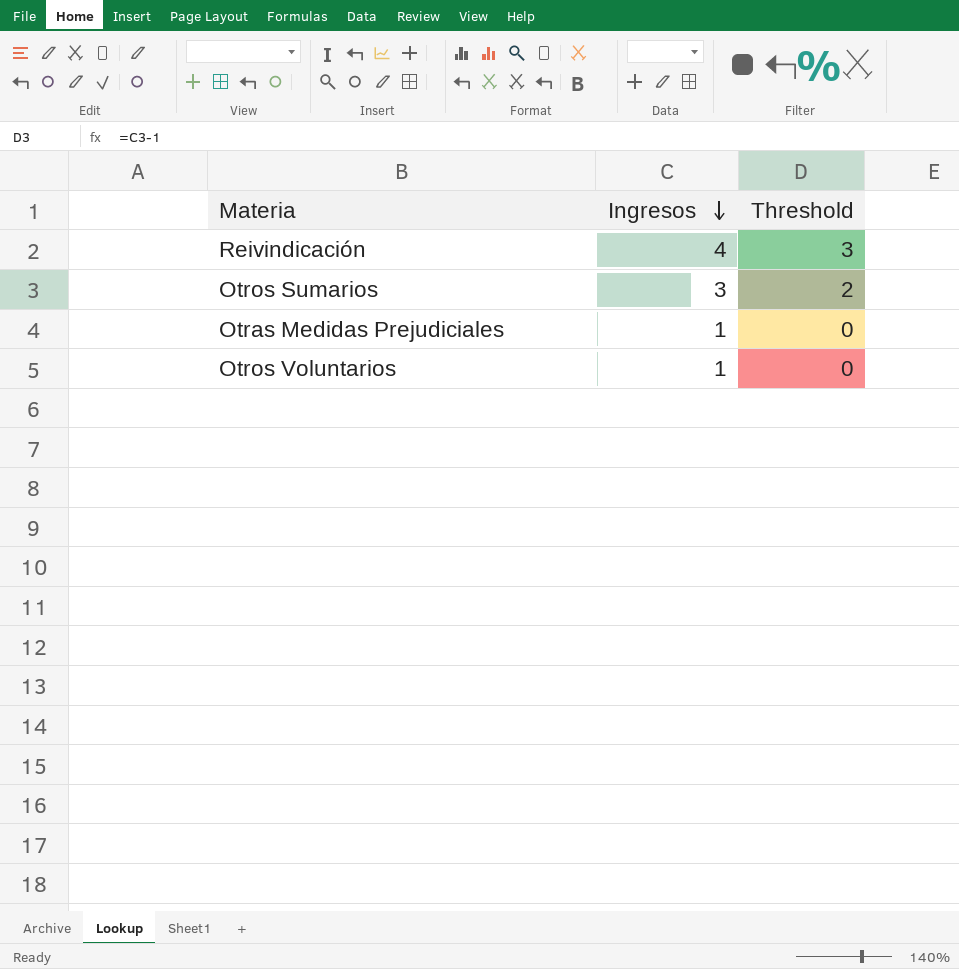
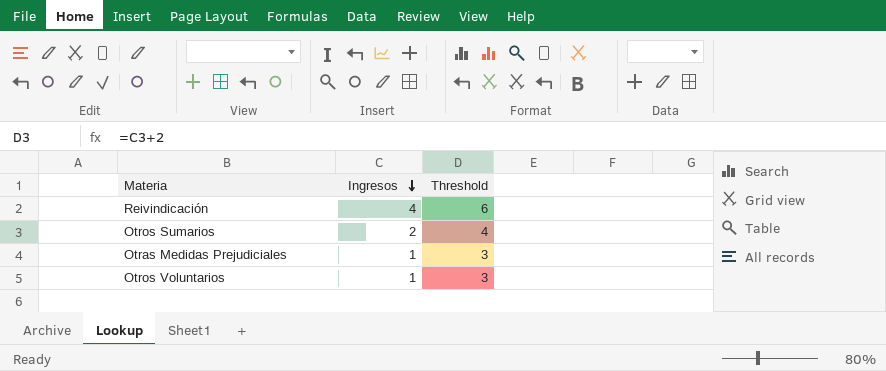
column Threshold | formula: [Ingresos] - 1 -> [Ingresos] + 2
Otros Sumarios | Ingresos: 3 -> 2

